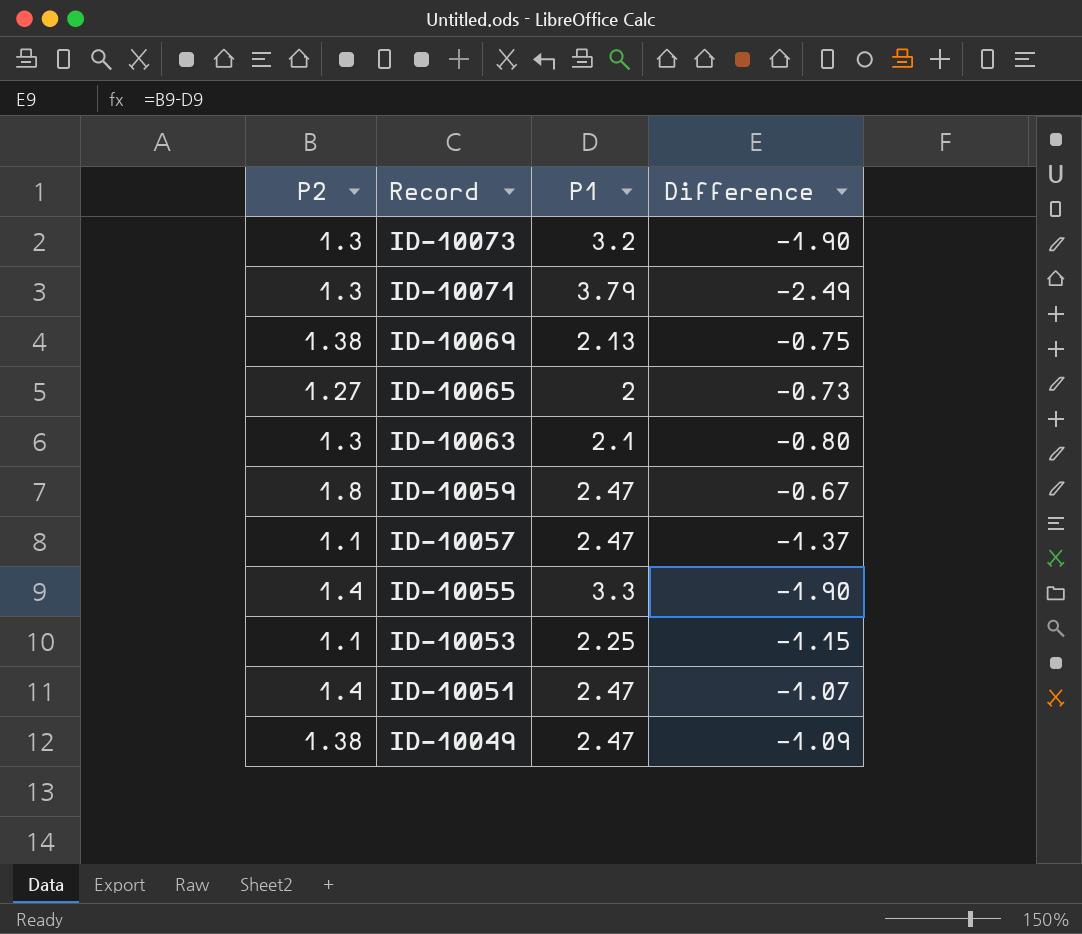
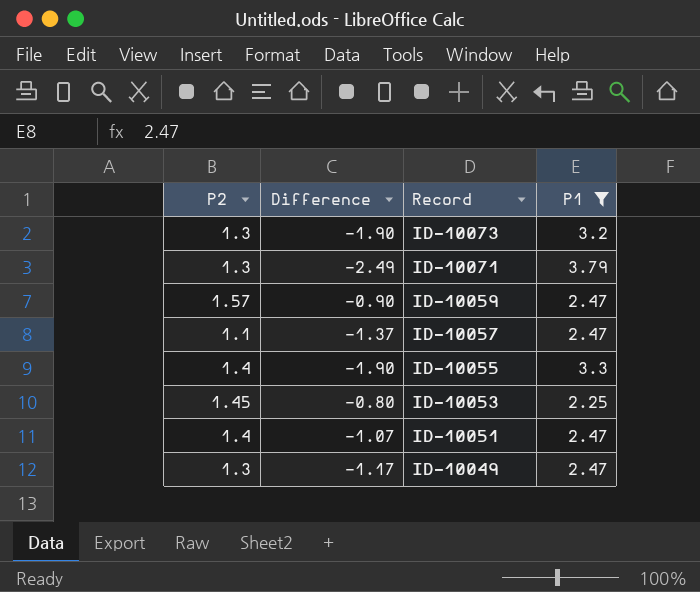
filter: none -> P1 >= 2.25
column Difference | position: 4 -> 2
ID-10059 | P2: 1.8 -> 1.57
ID-10059 | Difference: -0.67 -> -0.90
ID-10053 | P2: 1.1 -> 1.45
ID-10053 | Difference: -1.15 -> -0.80
ID-10049 | P2: 1.38 -> 1.3
ID-10049 | Difference: -1.09 -> -1.17

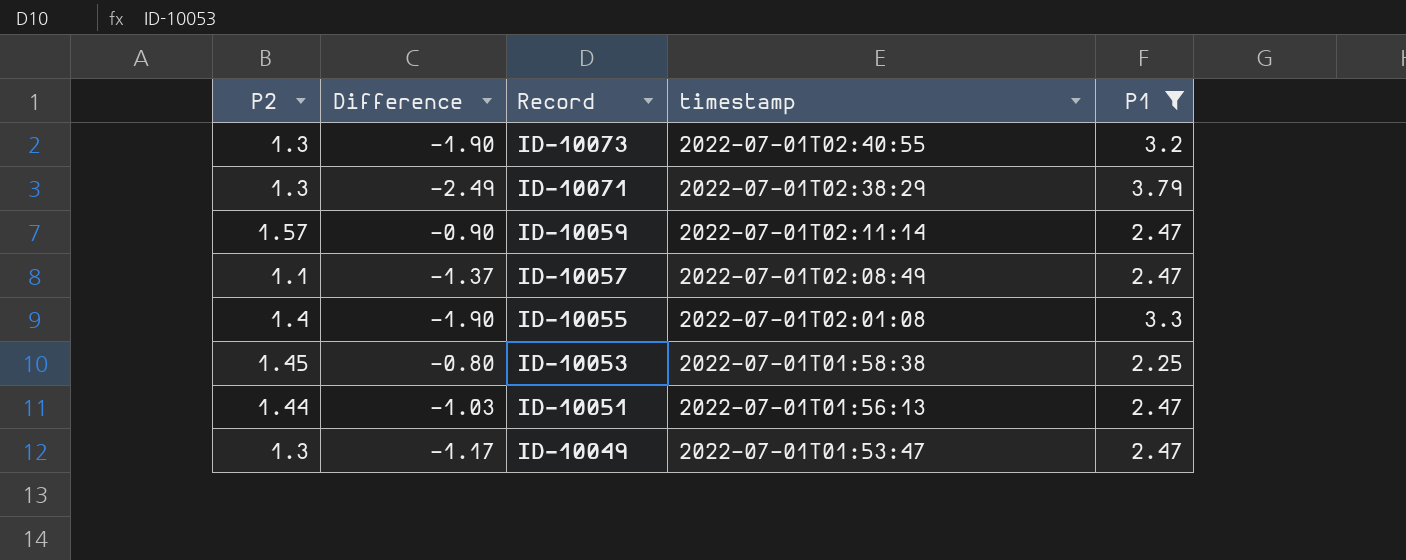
column timestamp | position: none -> 4
ID-10051 | P2: 1.4 -> 1.44
ID-10051 | Difference: -1.07 -> -1.03

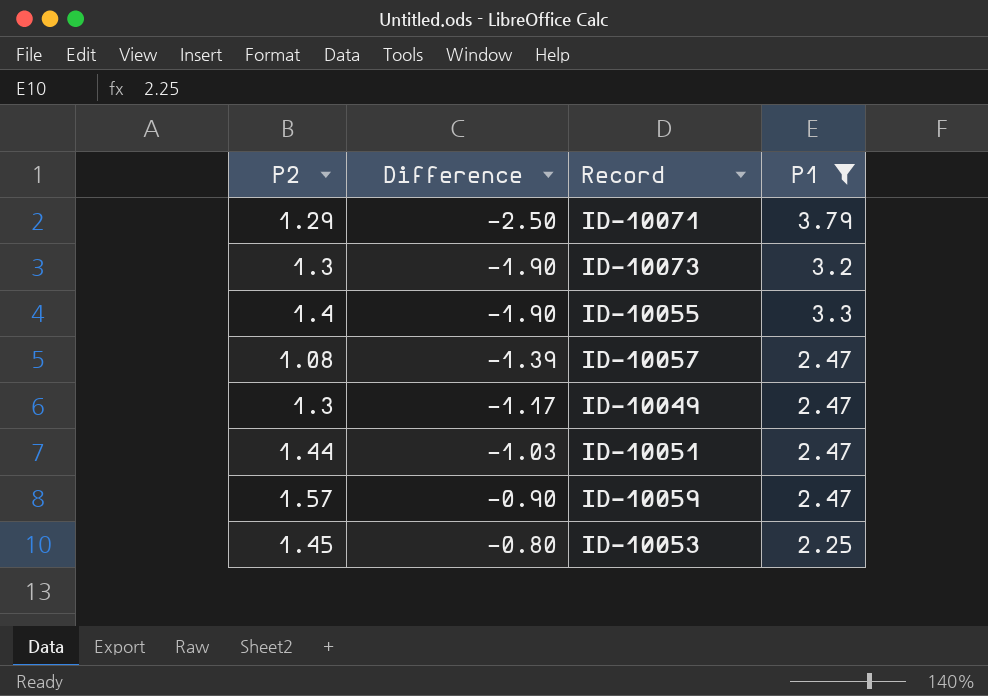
row order: Record descending -> Difference ascending
column timestamp | position: 4 -> none
ID-10071 | P2: 1.3 -> 1.29
ID-10071 | Difference: -2.49 -> -2.50
ID-10057 | P2: 1.1 -> 1.08
ID-10057 | Difference: -1.37 -> -1.39

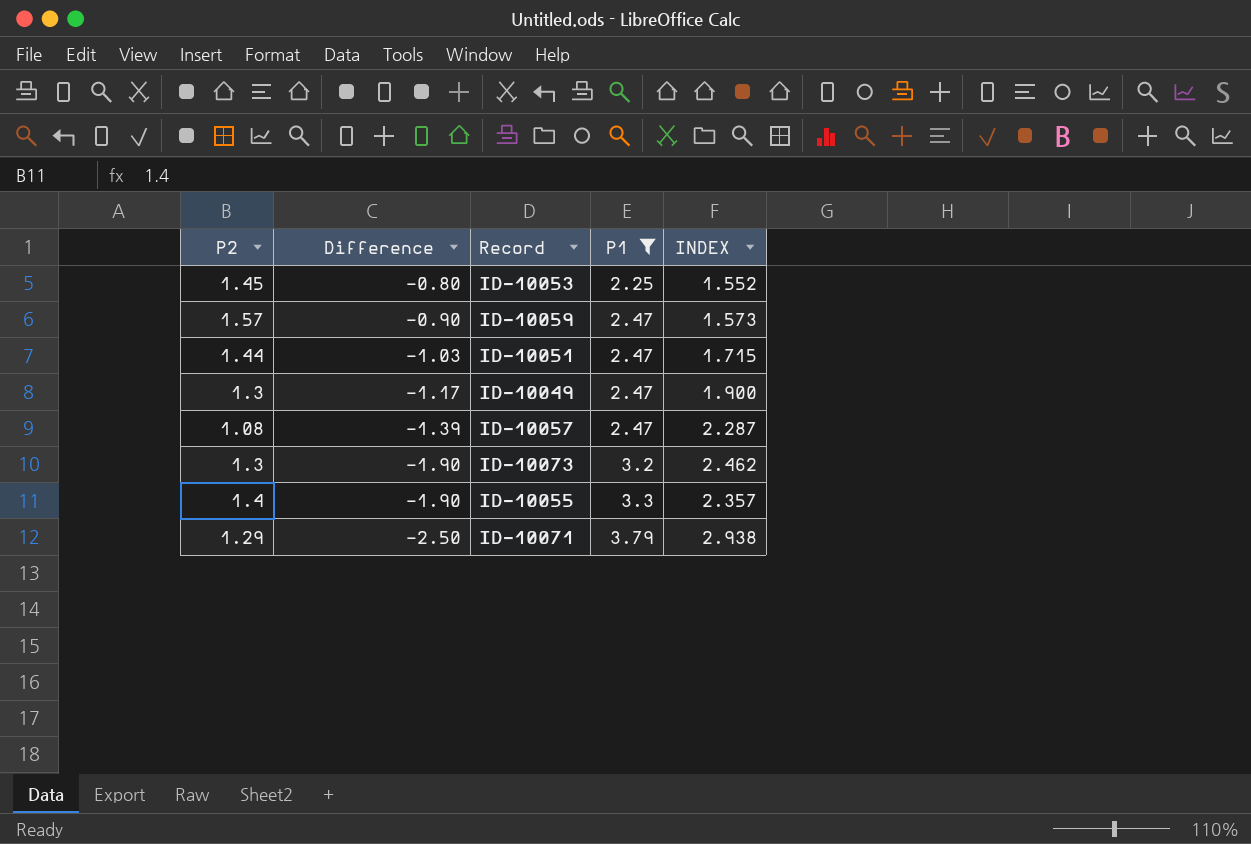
row order: Difference ascending -> Difference descending
column INDEX | formula: none -> [P1] / [P2]

